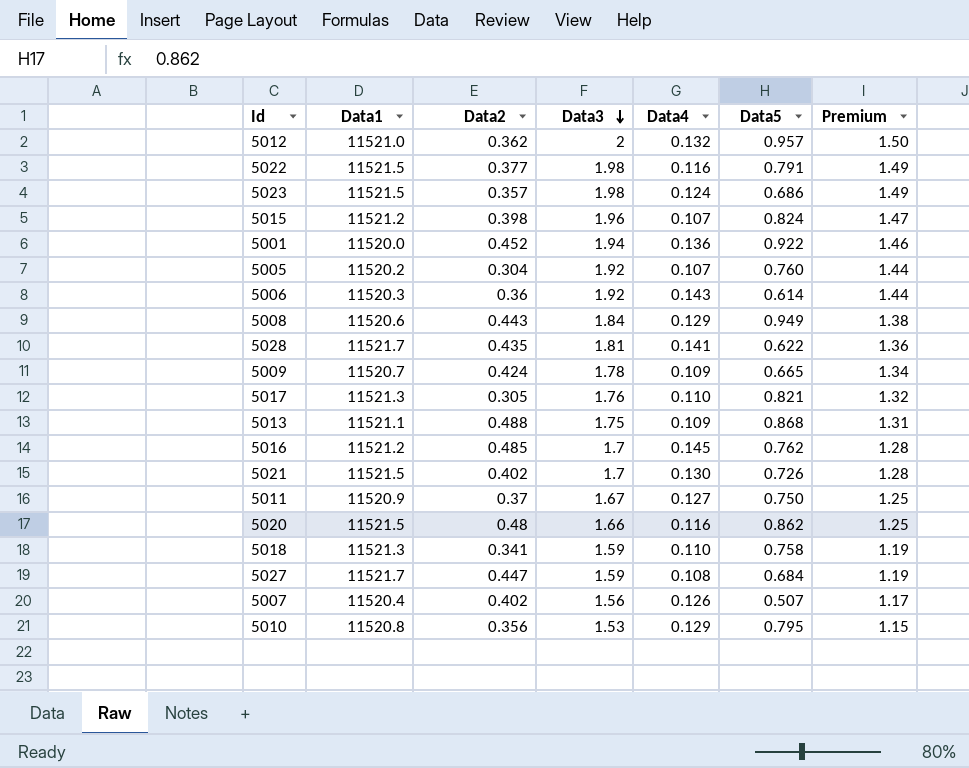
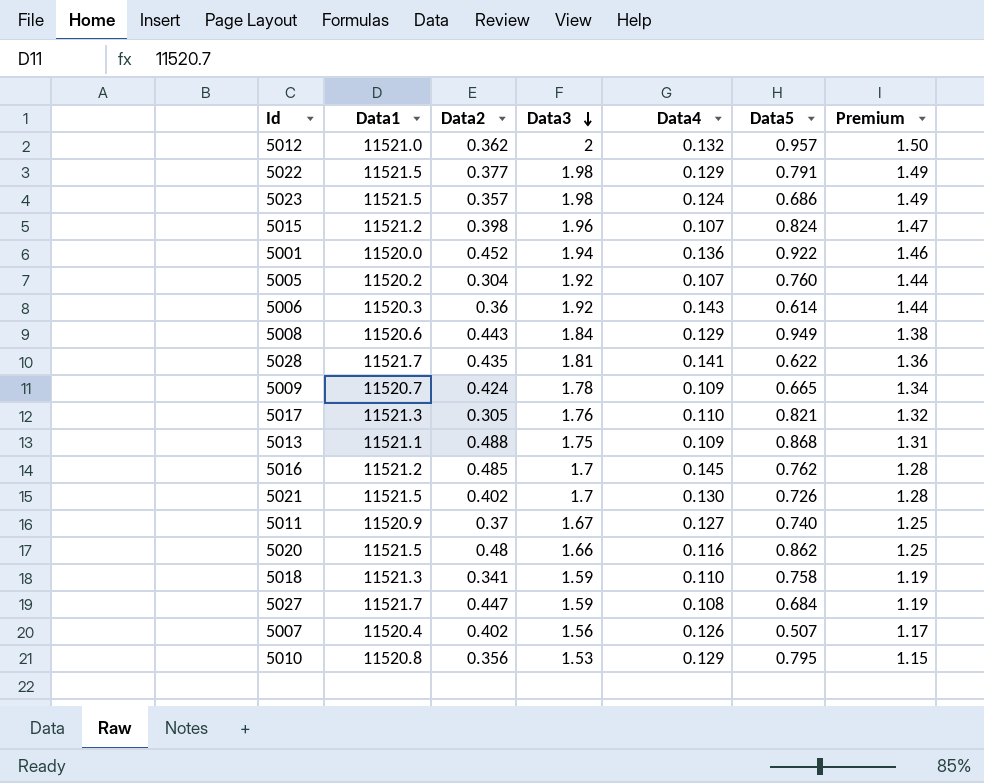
5022 | Data4: 0.116 -> 0.129
5011 | Data5: 0.750 -> 0.740

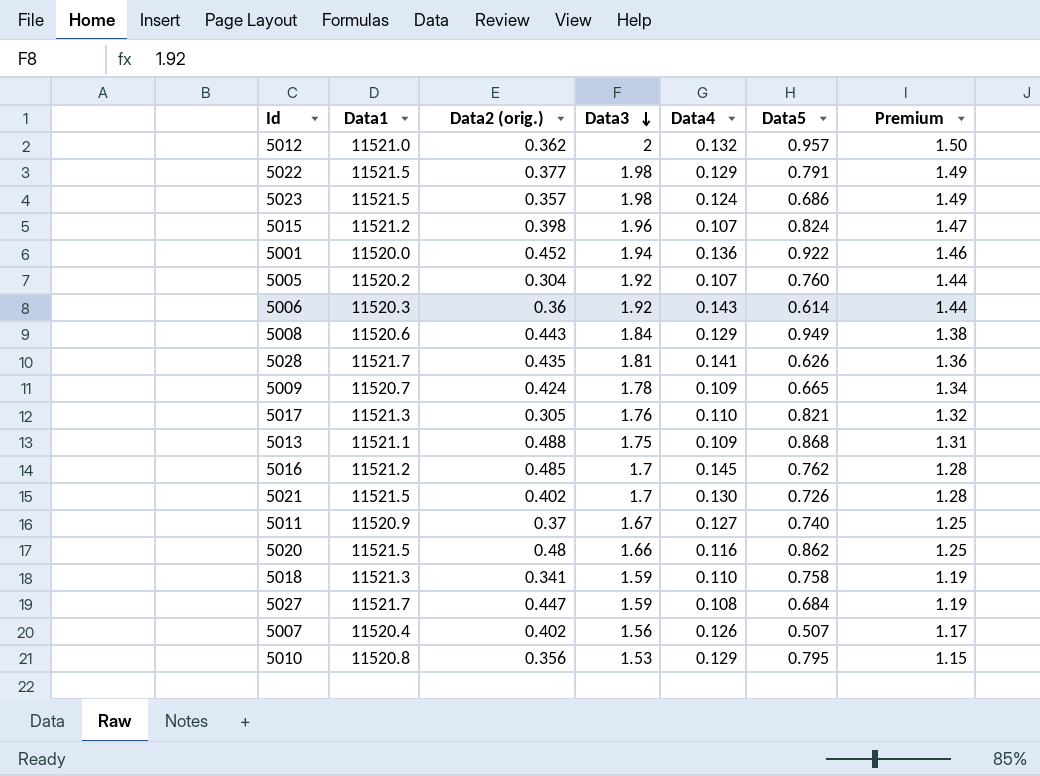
column name: Data2 -> Data2 (orig.)
5028 | Data5: 0.622 -> 0.626

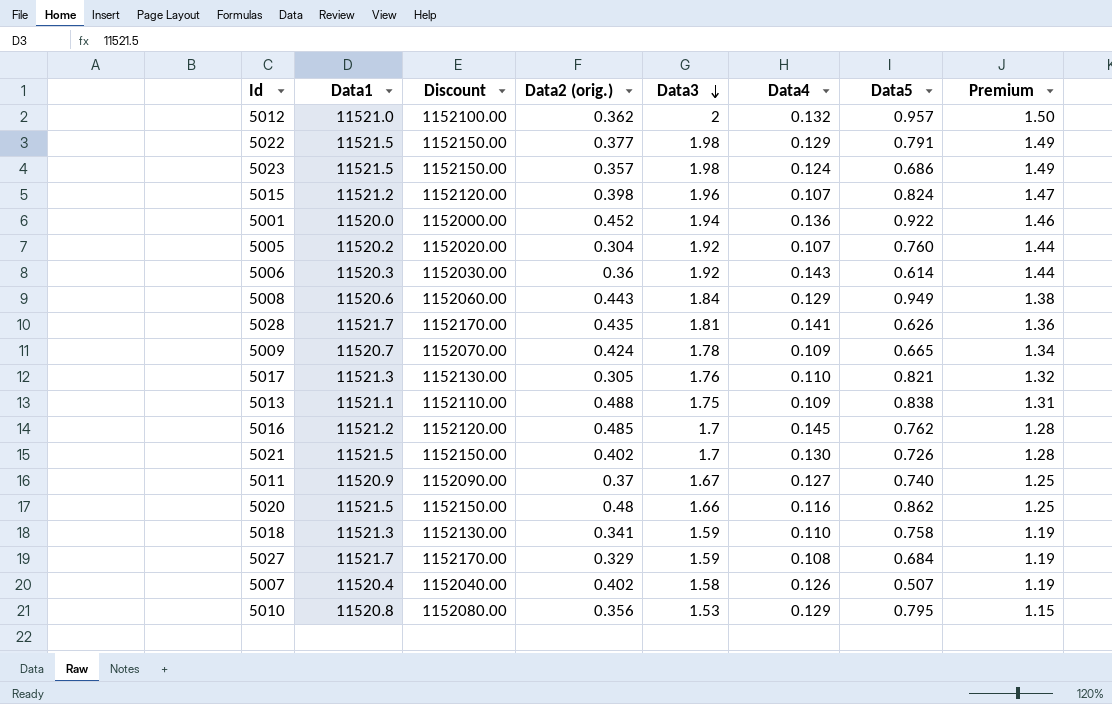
column Discount | formula: none -> [Data1] * 100
5013 | Data5: 0.868 -> 0.838
5027 | Data2 (orig.): 0.447 -> 0.329
5007 | Data3: 1.56 -> 1.58
5007 | Premium: 1.17 -> 1.19

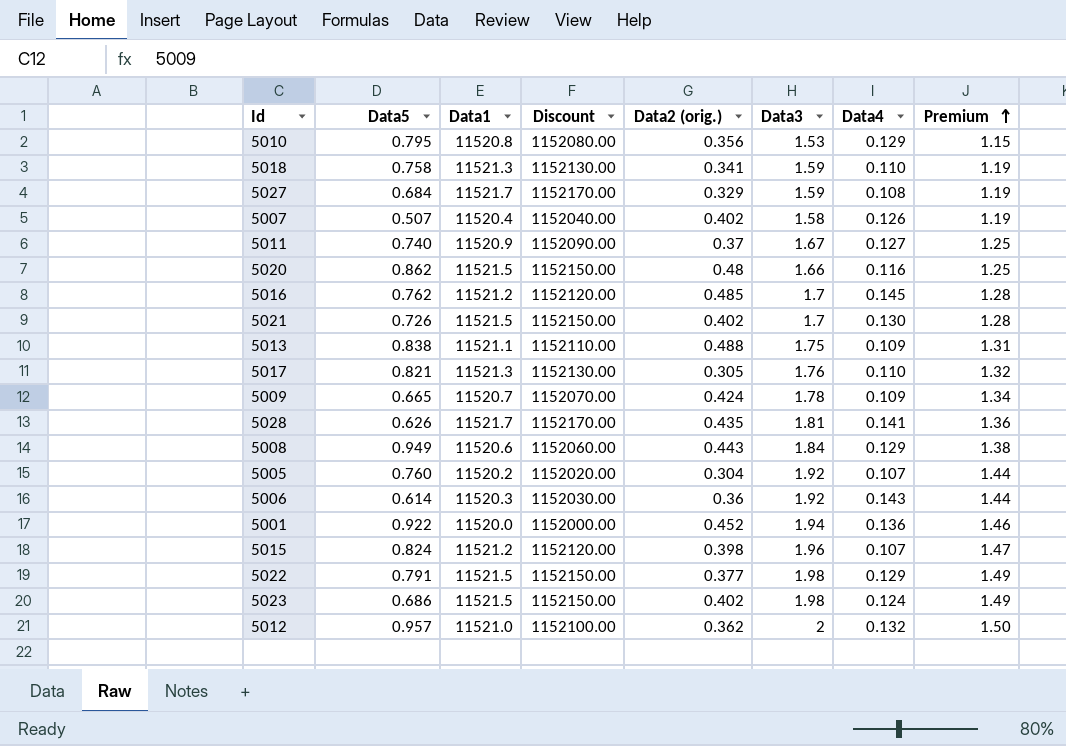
row order: Data3 descending -> Premium ascending
column Data5 | position: 7 -> 2
5023 | Data2 (orig.): 0.357 -> 0.402

